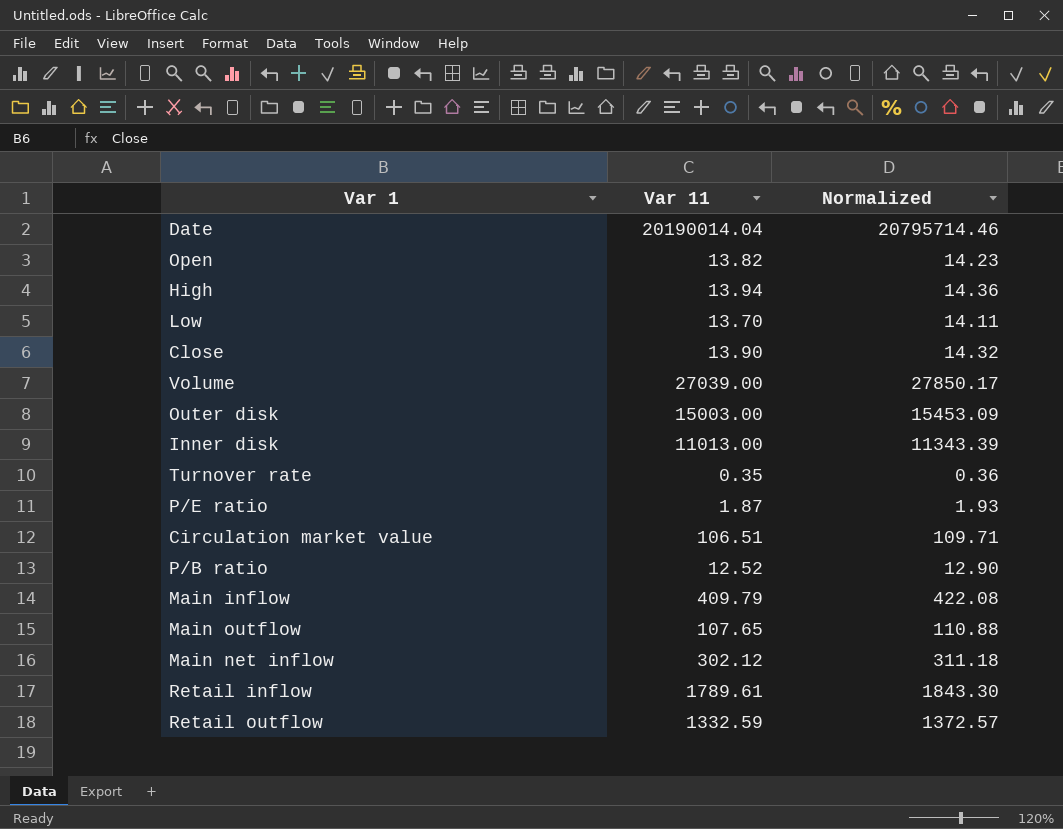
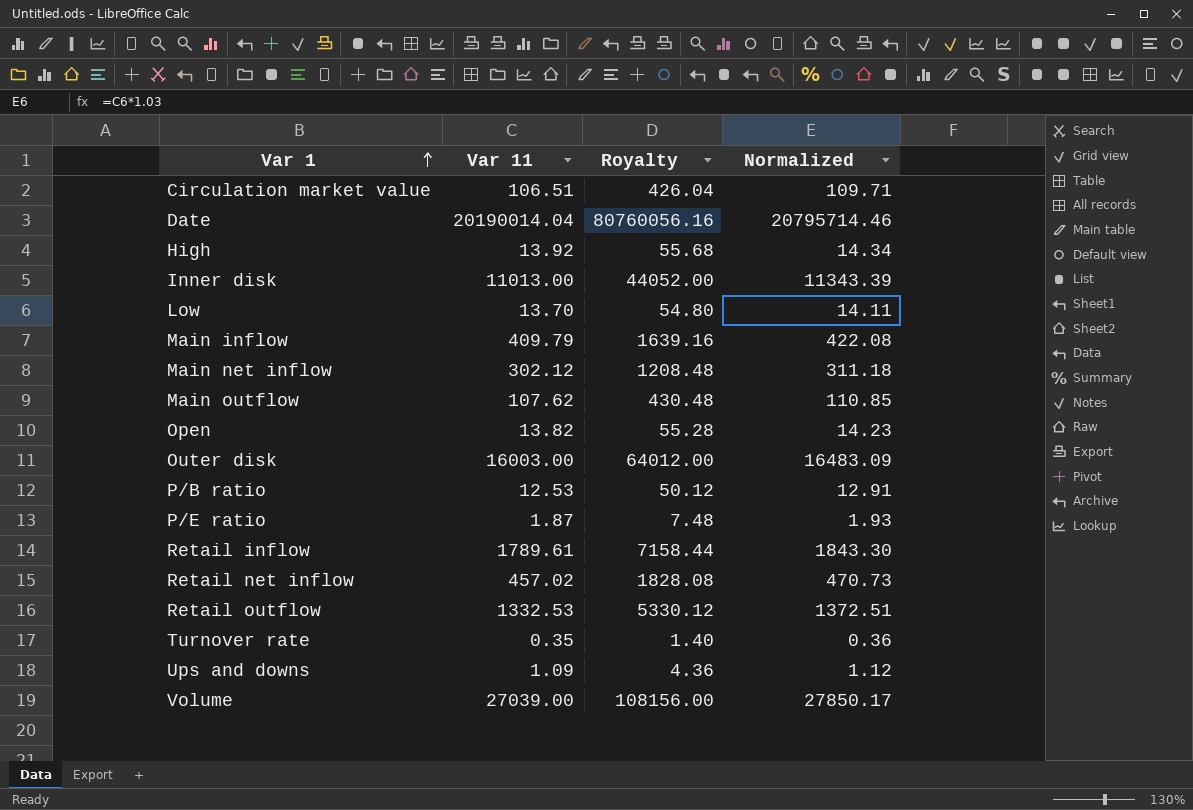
row order: none -> Var 1 ascending
column Royalty | formula: none -> [Var 11] * 4
row Close: 13.90 | 14.32 -> none
High | Var 11: 13.94 -> 13.92
High | Normalized: 14.36 -> 14.34
Main outflow | Var 11: 107.65 -> 107.62
Main outflow | Normalized: 110.88 -> 110.85
Outer disk | Var 11: 15003.00 -> 16003.00
Outer disk | Normalized: 15453.09 -> 16483.09
P/B ratio | Var 11: 12.52 -> 12.53
P/B ratio | Normalized: 12.90 -> 12.91
row Retail net inflow: none -> 457.02 | 1828.08 | 470.73
Retail outflow | Var 11: 1332.59 -> 1332.53
Retail outflow | Normalized: 1372.57 -> 1372.51
row Ups and downs: none -> 1.09 | 4.36 | 1.12

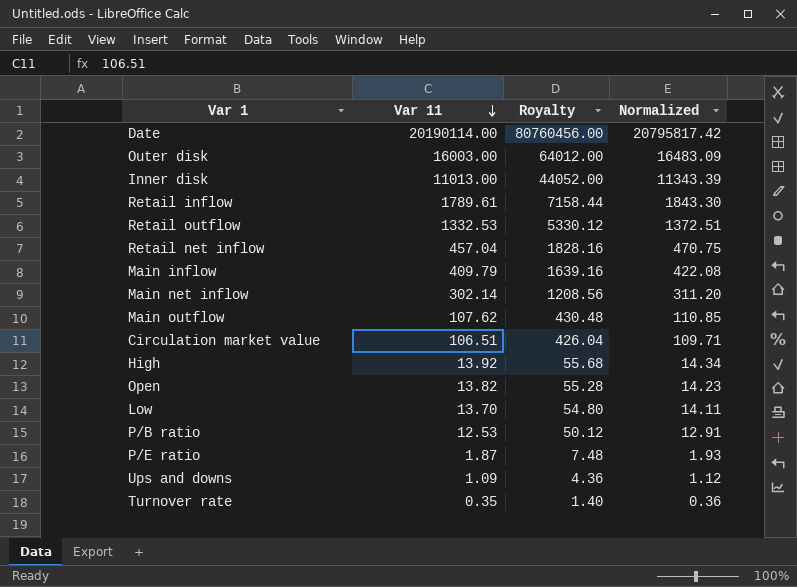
row order: Var 1 ascending -> Var 11 descending
row Volume: 27039.00 | 108156.00 | 27850.17 -> none
Date | Var 11: 20190014.04 -> 20190114.00
Date | Royalty: 80760056.16 -> 80760456.00
Date | Normalized: 20795714.46 -> 20795817.42
Retail net inflow | Var 11: 457.02 -> 457.04
Retail net inflow | Royalty: 1828.08 -> 1828.16
Retail net inflow | Normalized: 470.73 -> 470.75
Main net inflow | Var 11: 302.12 -> 302.14
Main net inflow | Royalty: 1208.48 -> 1208.56
Main net inflow | Normalized: 311.18 -> 311.20

